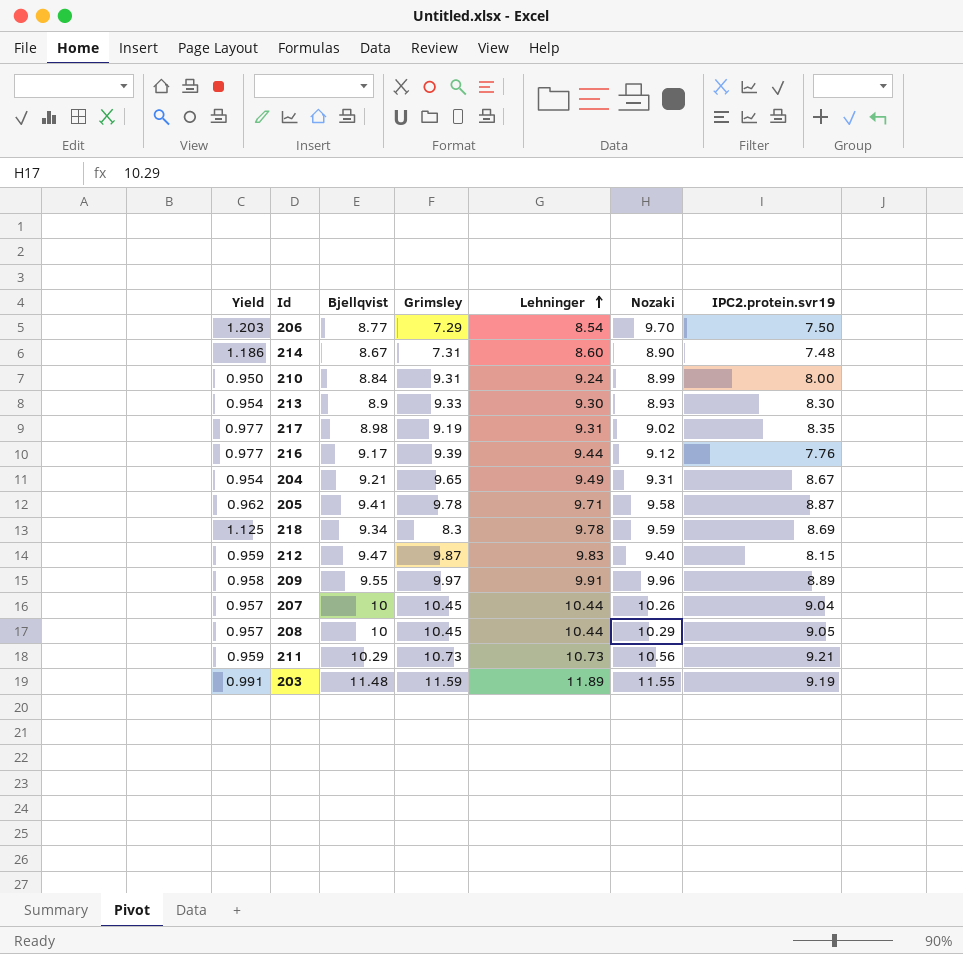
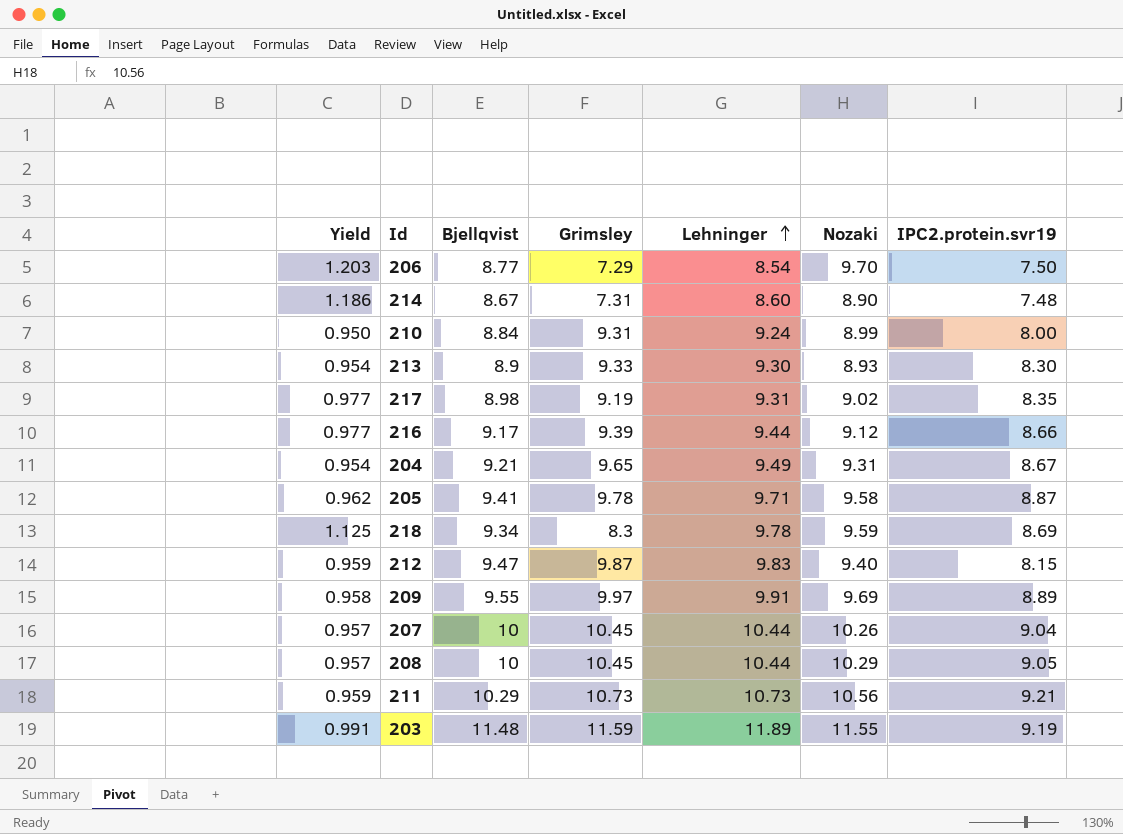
216 | IPC2.protein.svr19: 7.76 -> 8.66
209 | Nozaki: 9.96 -> 9.69

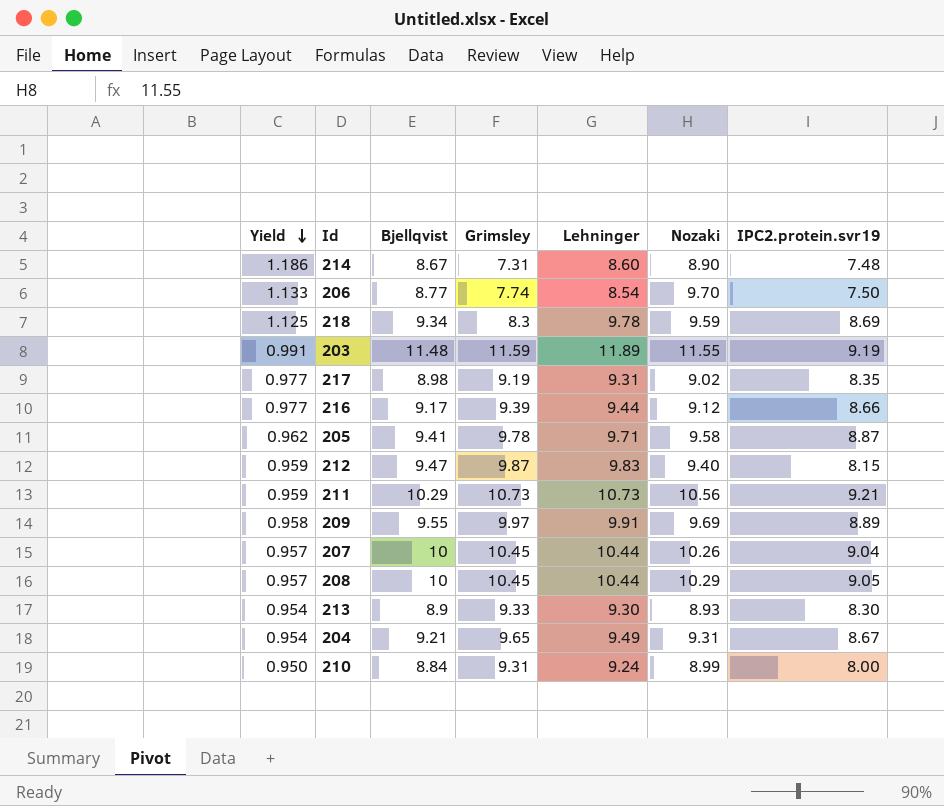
row order: Lehninger ascending -> Yield descending
206 | Yield: 1.203 -> 1.133
206 | Grimsley: 7.29 -> 7.74

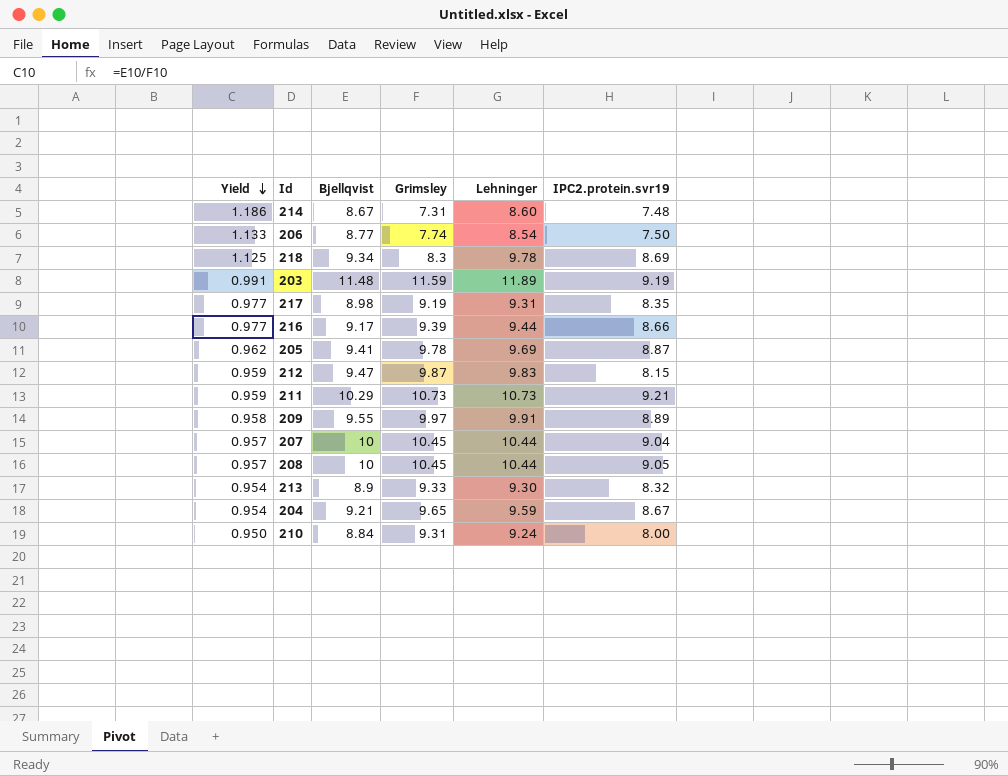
column Nozaki | position: 6 -> none
205 | Lehninger: 9.71 -> 9.69
213 | IPC2.protein.svr19: 8.30 -> 8.32
204 | Lehninger: 9.49 -> 9.59

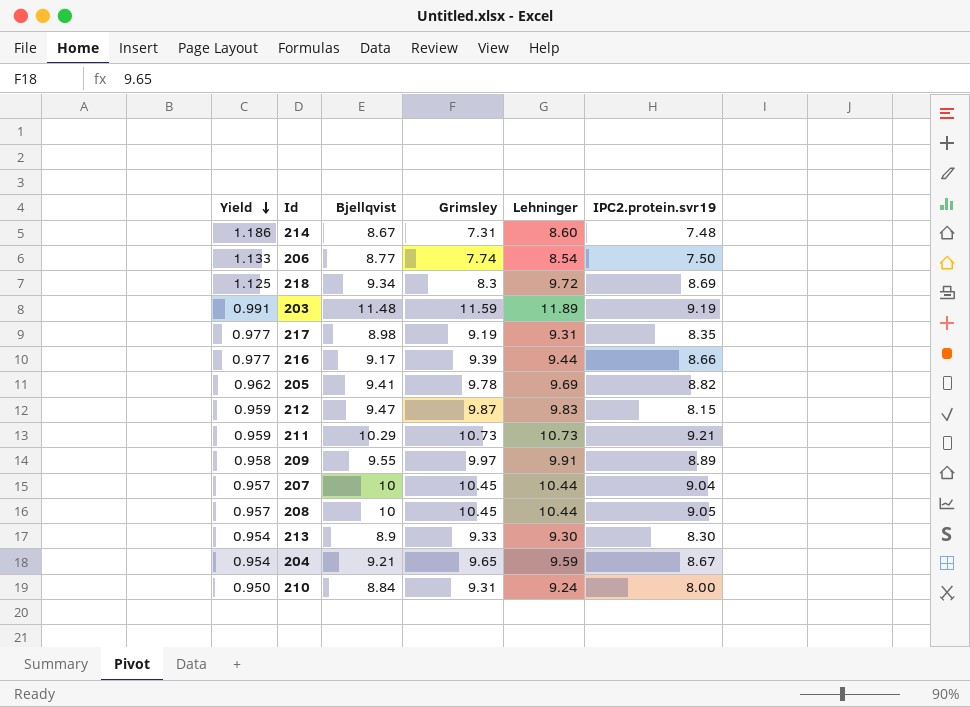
218 | Lehninger: 9.78 -> 9.72
205 | IPC2.protein.svr19: 8.87 -> 8.82
213 | IPC2.protein.svr19: 8.32 -> 8.30

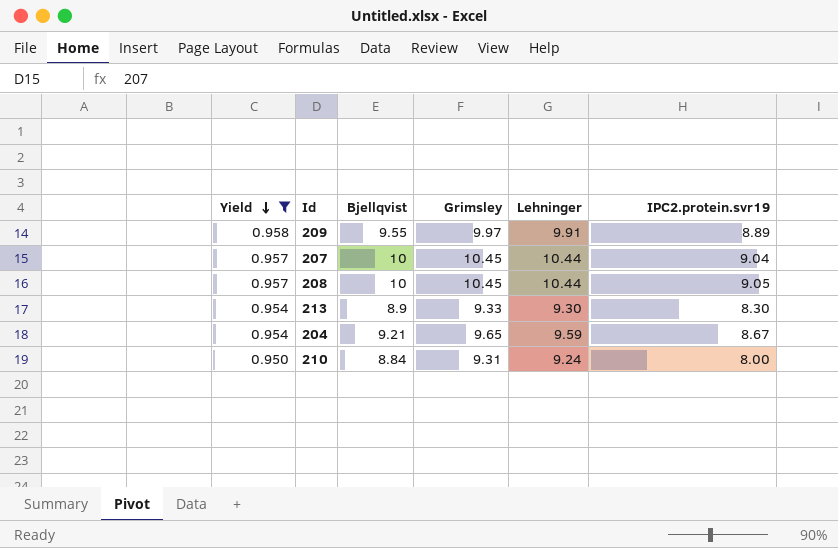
filter: none -> Yield <= 0.958

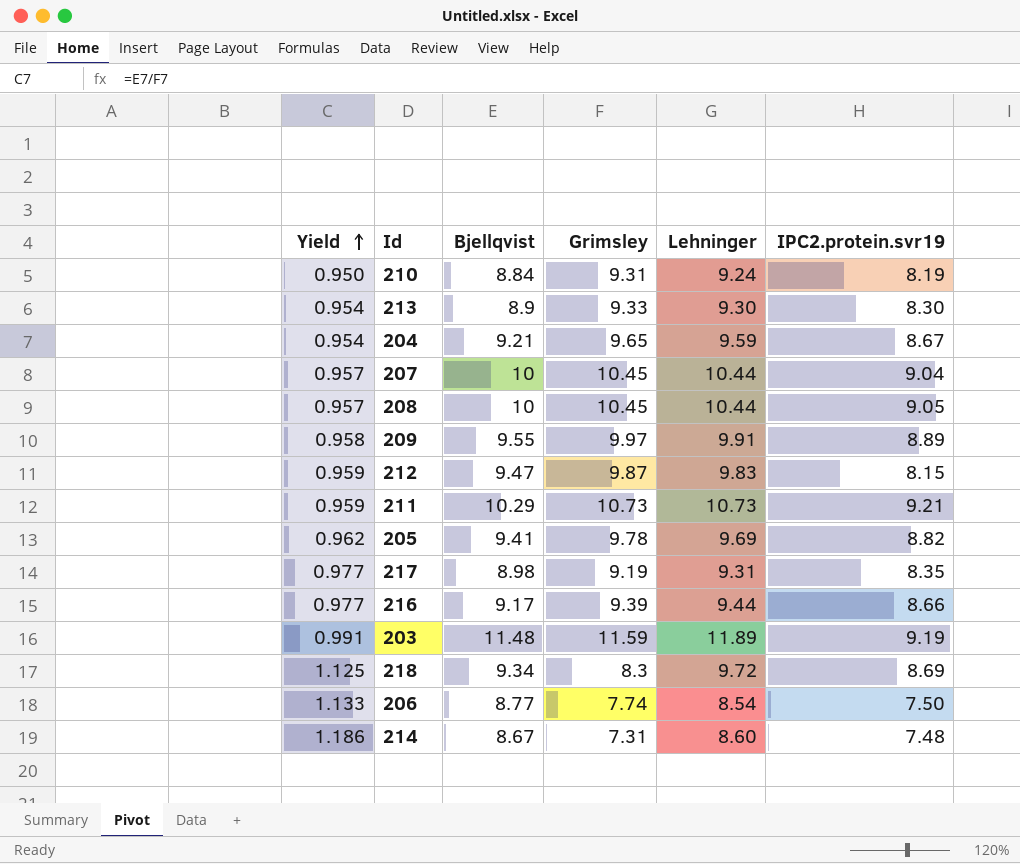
filter: Yield <= 0.958 -> none
row order: Yield descending -> Yield ascending
210 | IPC2.protein.svr19: 8.00 -> 8.19

